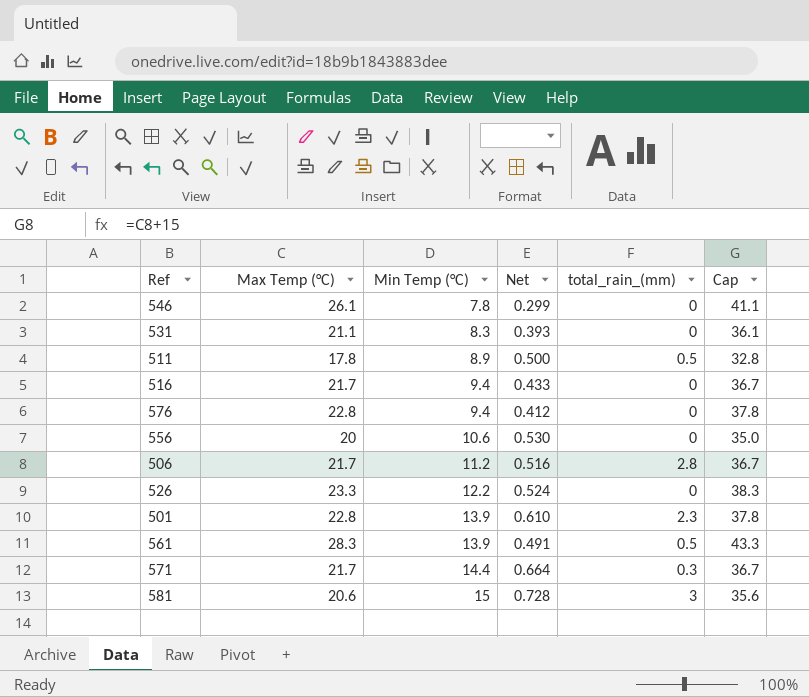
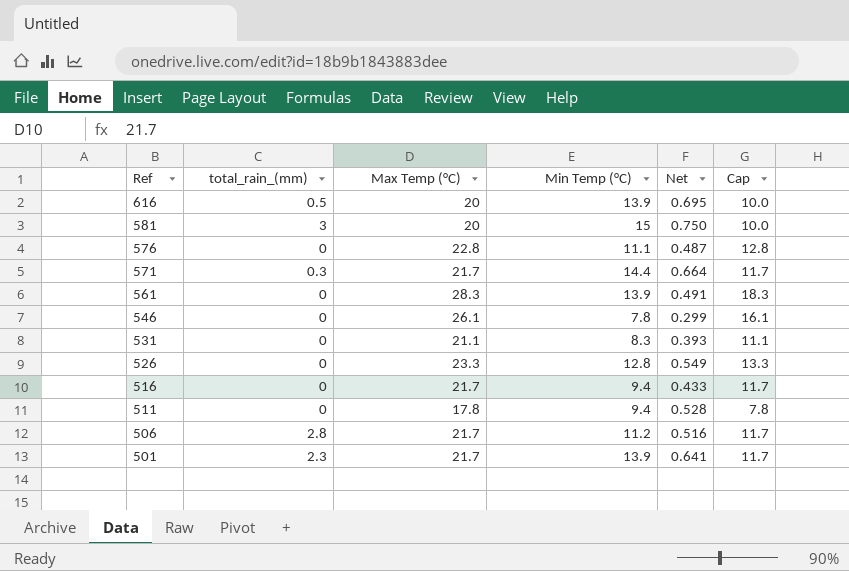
row order: Min Temp (°C) ascending -> Ref descending
column total_rain_(mm) | position: 5 -> 2
column Cap | formula: [Max Temp (°C)] + 15 -> [Max Temp (°C)] - 10
row 556: 20 | 10.6 | 0.530 | 0 | 35.0 -> none
row 616: none -> 0.5 | 20 | 13.9 | 0.695 | 10.0
581 | Max Temp (°C): 20.6 -> 20
581 | Net: 0.728 -> 0.750
576 | Min Temp (°C): 9.4 -> 11.1
576 | Net: 0.412 -> 0.487
561 | total_rain_(mm): 0.5 -> 0
526 | Min Temp (°C): 12.2 -> 12.8
526 | Net: 0.524 -> 0.549
511 | total_rain_(mm): 0.5 -> 0
511 | Min Temp (°C): 8.9 -> 9.4
511 | Net: 0.500 -> 0.528
501 | Max Temp (°C): 22.8 -> 21.7
501 | Net: 0.610 -> 0.641

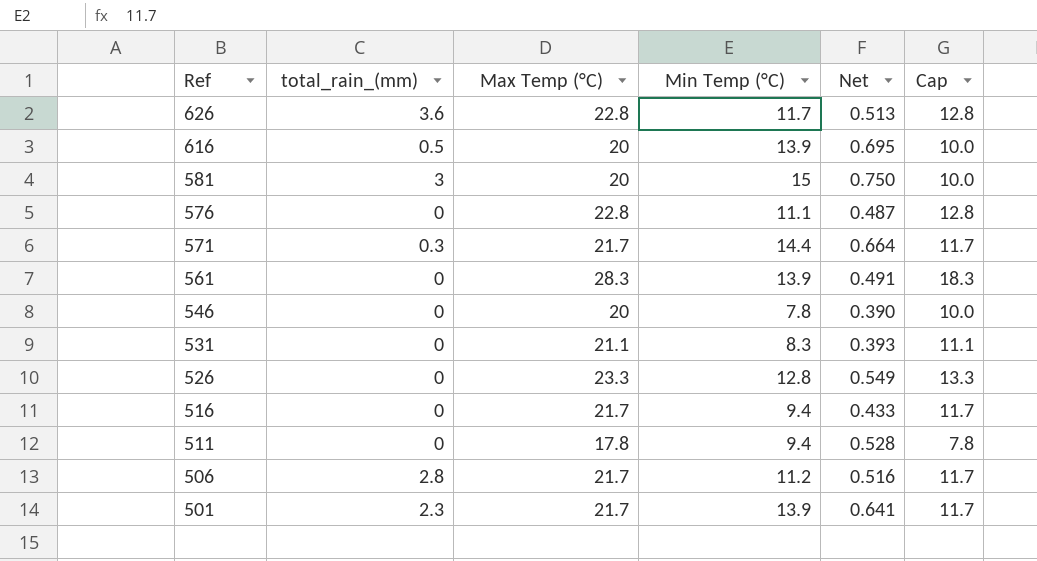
row 626: none -> 3.6 | 22.8 | 11.7 | 0.513 | 12.8
546 | Max Temp (°C): 26.1 -> 20
546 | Net: 0.299 -> 0.390
546 | Cap: 16.1 -> 10.0

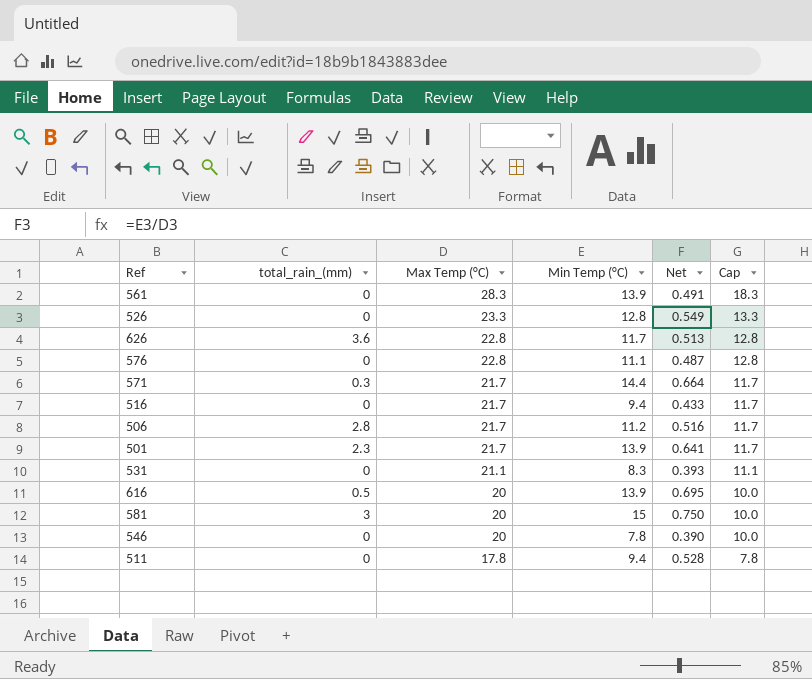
row order: Ref descending -> Max Temp (°C) descending

